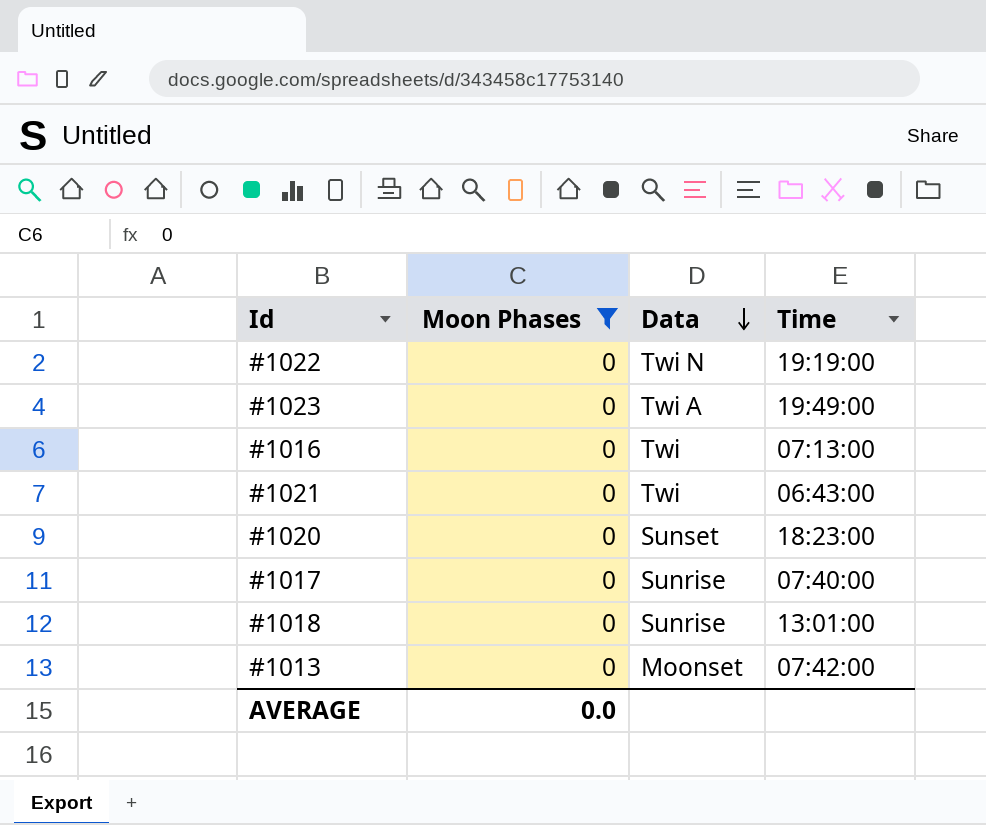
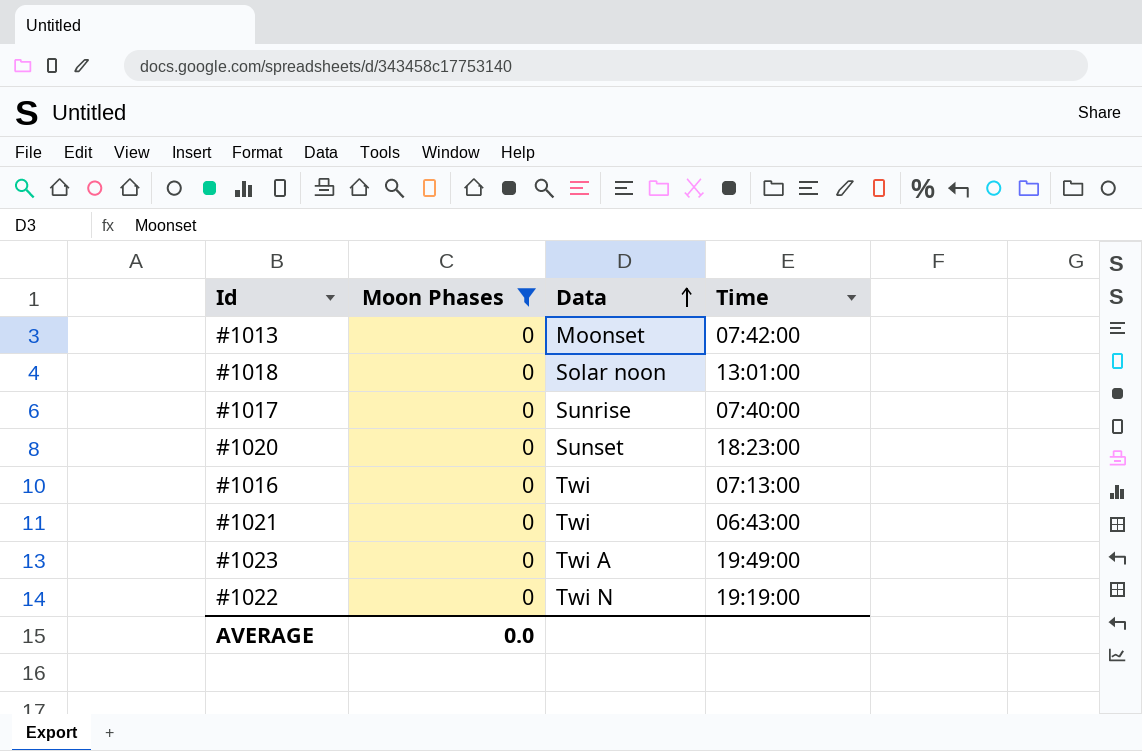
row order: Data descending -> Data ascending
#1018 | Data: Sunrise -> Solar noon

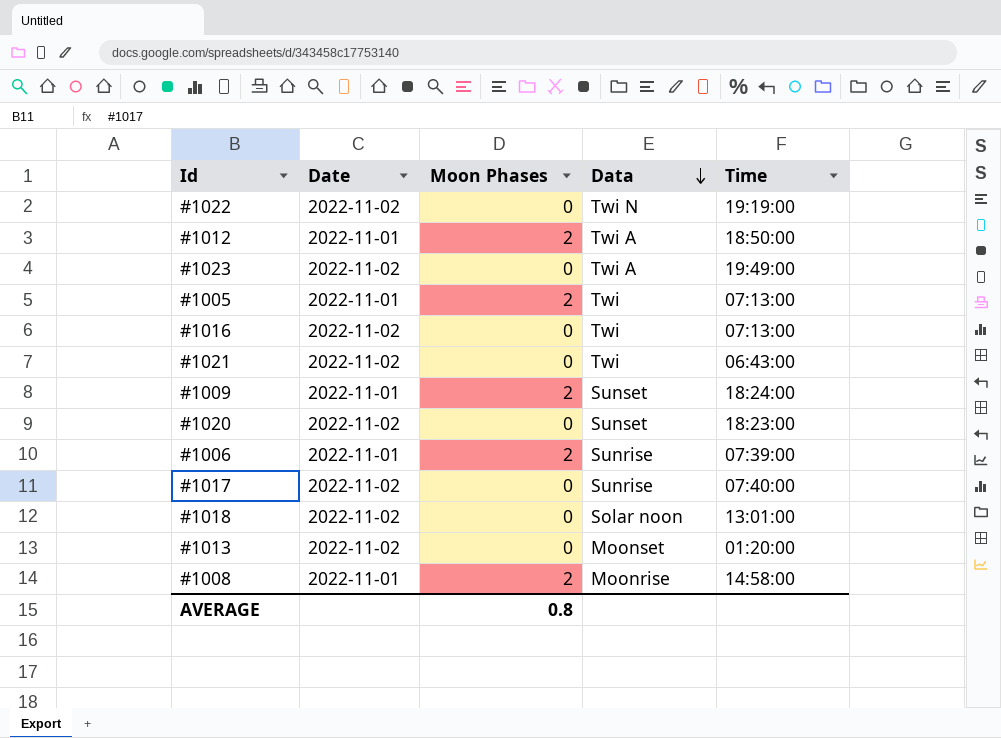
filter: Moon Phases = 0 -> none
row order: Data ascending -> Data descending
column Date | position: none -> 2
#1013 | Time: 07:42:00 -> 01:20:00
AVERAGE | Moon Phases: 0.0 -> 0.8

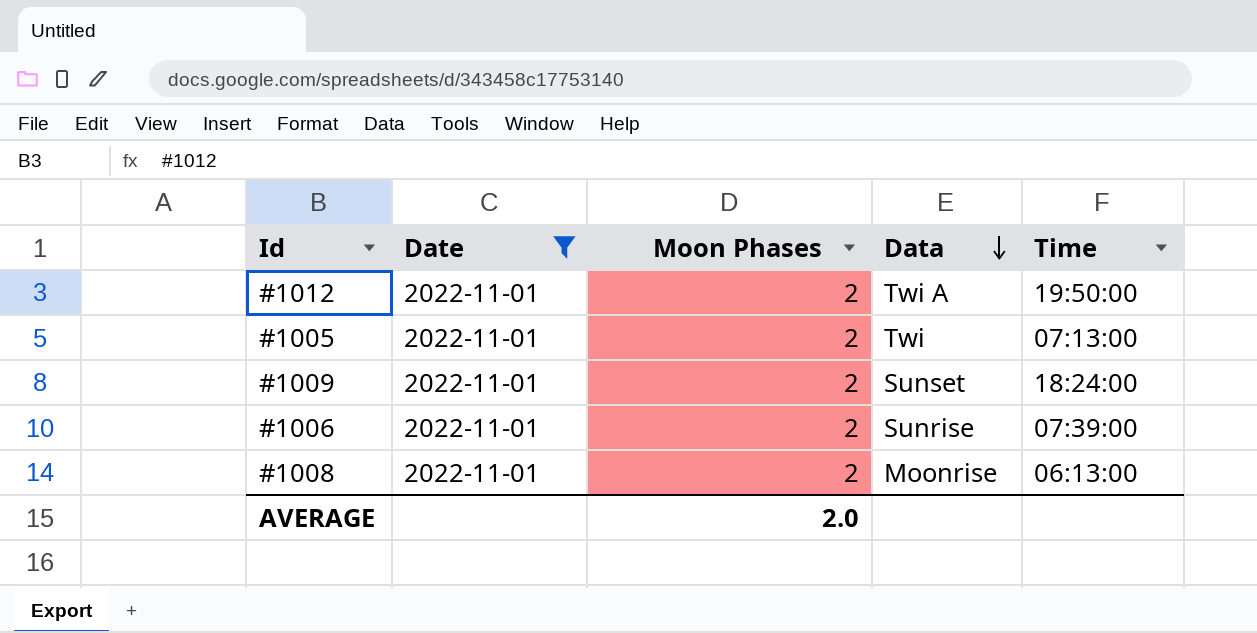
filter: none -> Date = 2022-11-01
#1012 | Time: 18:50:00 -> 19:50:00
#1008 | Time: 14:58:00 -> 06:13:00
AVERAGE | Moon Phases: 0.8 -> 2.0

